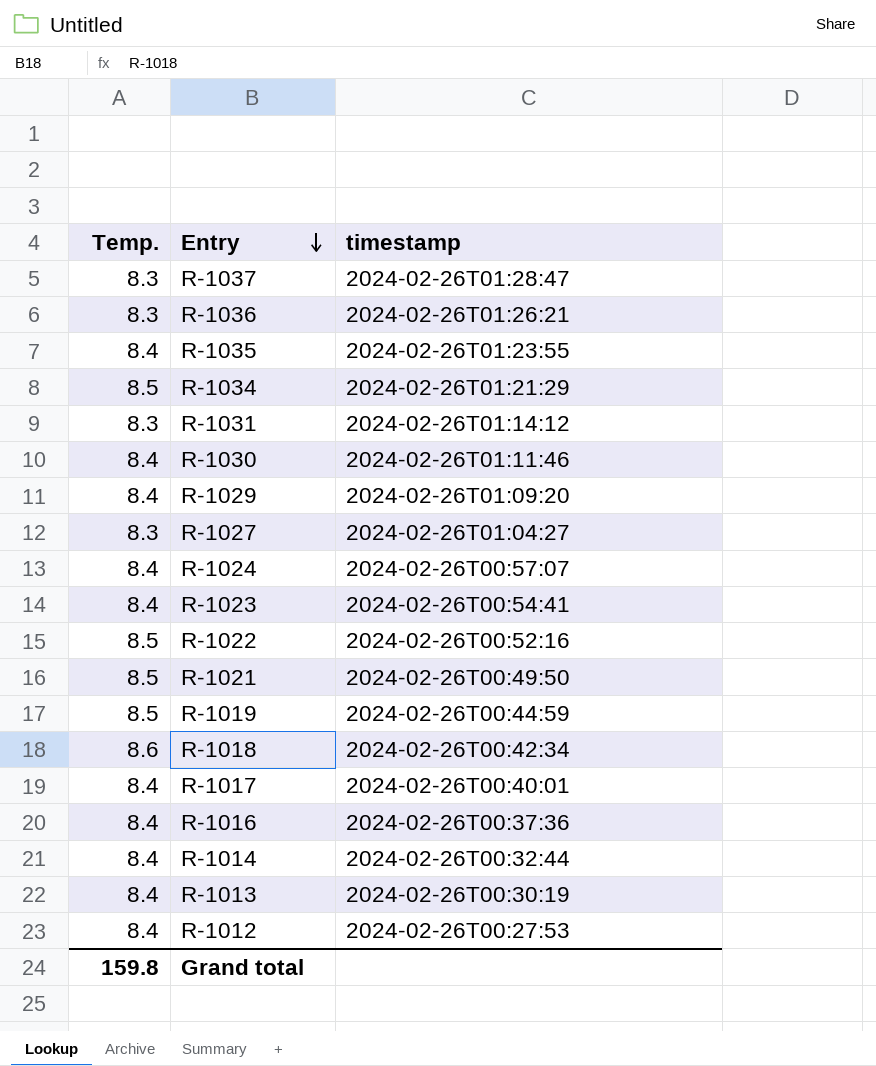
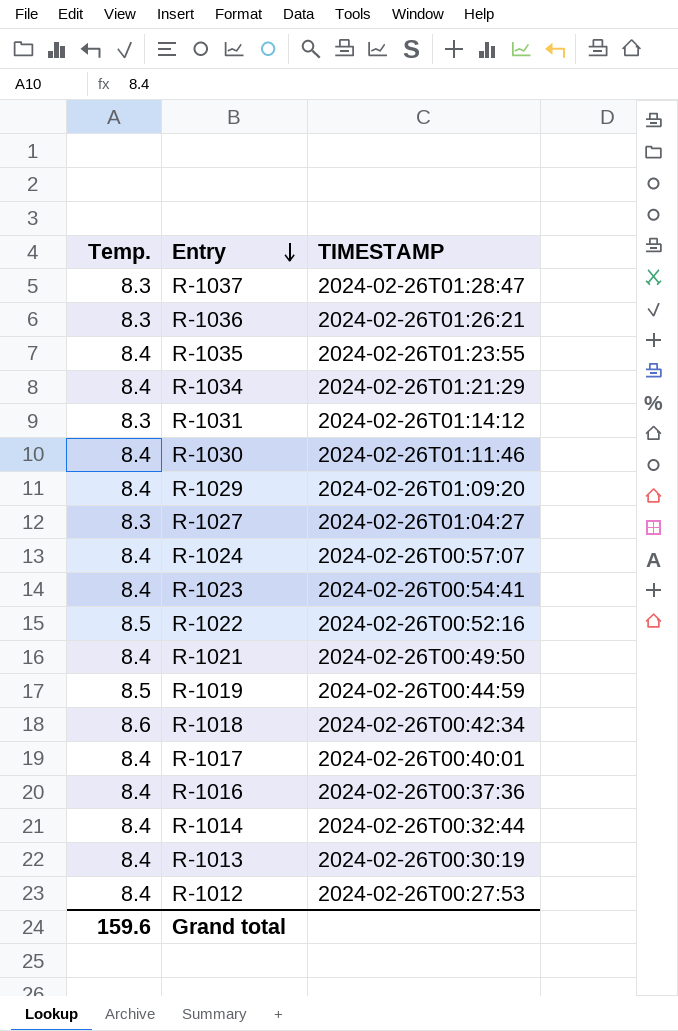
column name: timestamp -> TIMESTAMP
R-1034 | Temp.: 8.5 -> 8.4
R-1021 | Temp.: 8.5 -> 8.4
Grand total | Temp.: 159.8 -> 159.6

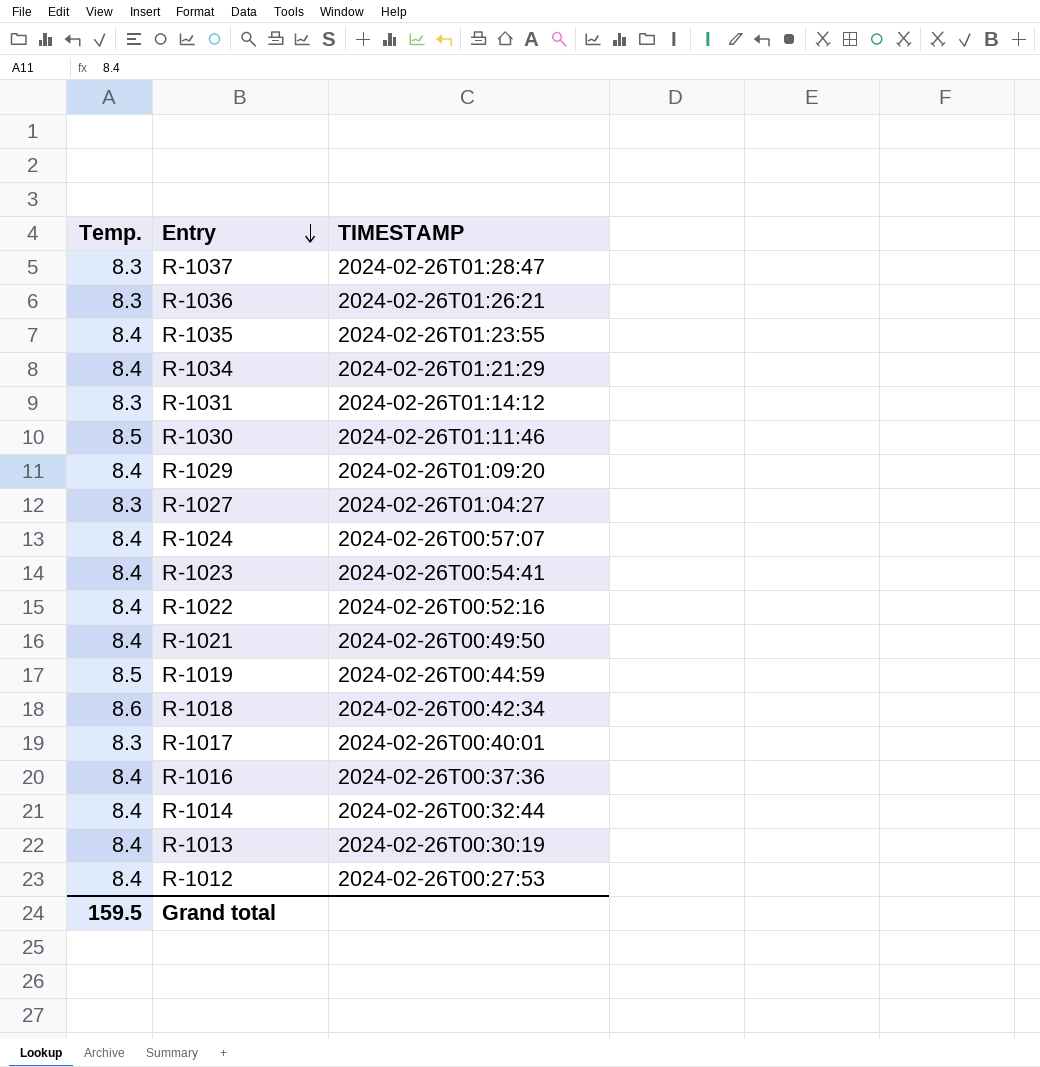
R-1030 | Temp.: 8.4 -> 8.5
R-1022 | Temp.: 8.5 -> 8.4
R-1017 | Temp.: 8.4 -> 8.3
Grand total | Temp.: 159.6 -> 159.5

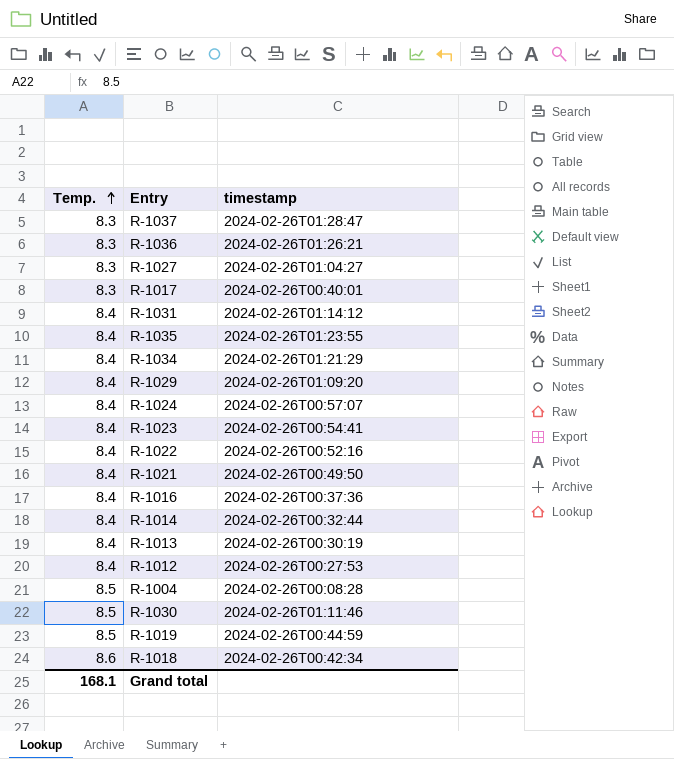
row order: Entry descending -> Temp. ascending
column name: TIMESTAMP -> timestamp
R-1031 | Temp.: 8.3 -> 8.4
row R-1004: none -> 8.5 | 2024-02-26T00:08:28
Grand total | Temp.: 159.5 -> 168.1

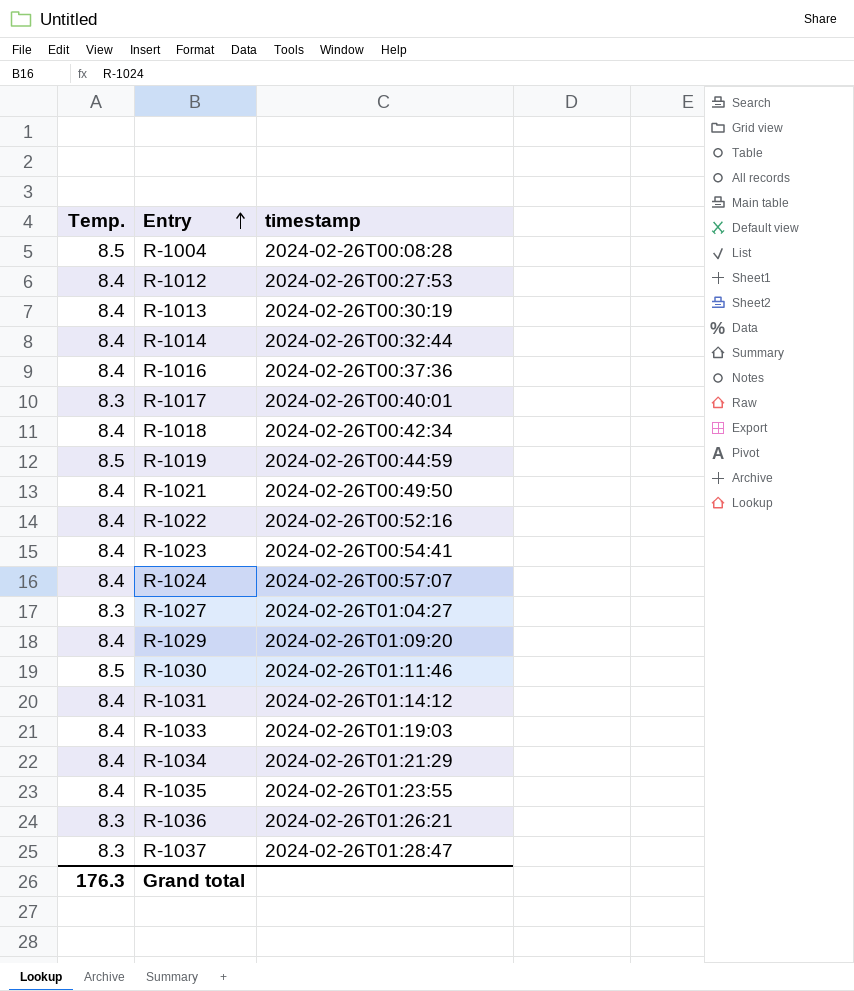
row order: Temp. ascending -> Entry ascending
R-1018 | Temp.: 8.6 -> 8.4
row R-1033: none -> 8.4 | 2024-02-26T01:19:03
Grand total | Temp.: 168.1 -> 176.3

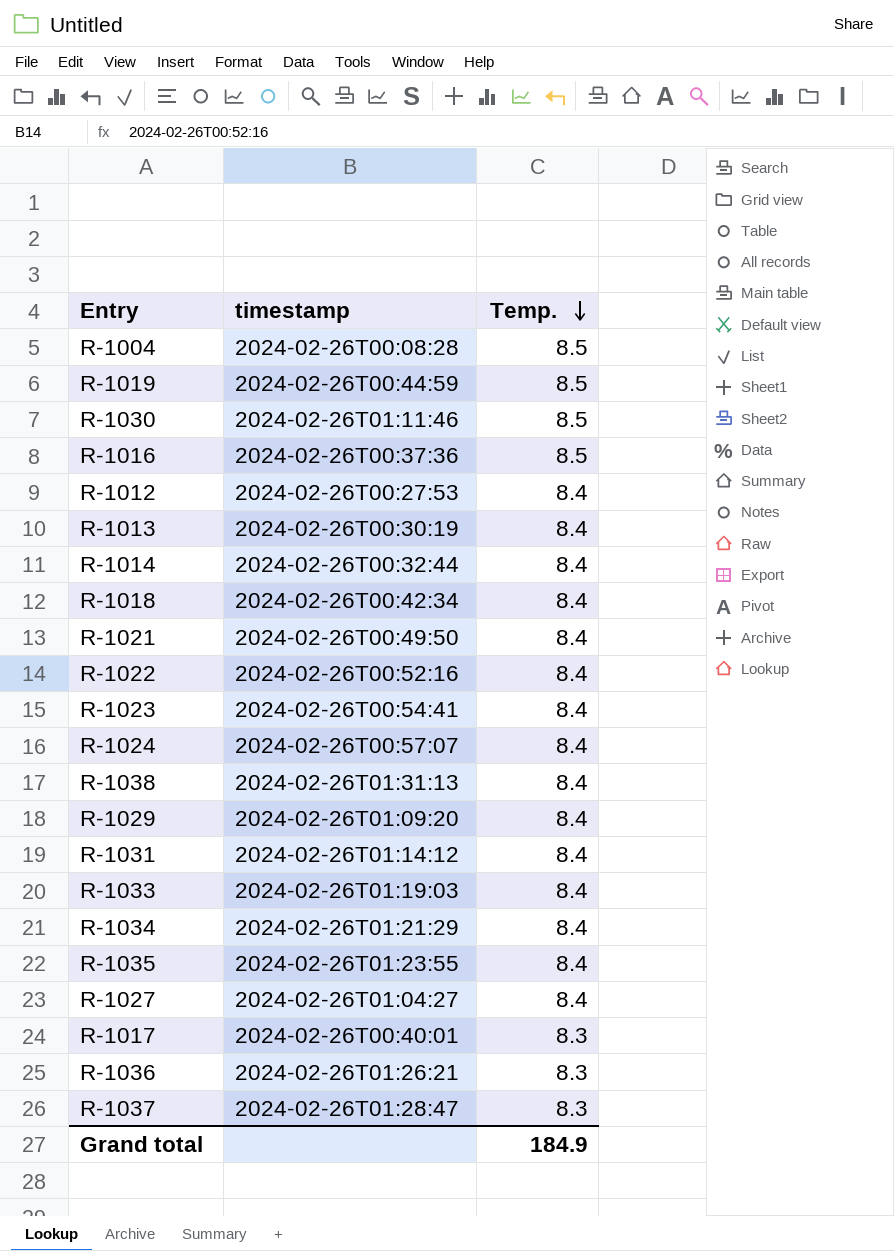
row order: Entry ascending -> Temp. descending
column Temp. | position: 1 -> 3
R-1016 | Temp.: 8.4 -> 8.5
row R-1038: none -> 2024-02-26T01:31:13 | 8.4
R-1027 | Temp.: 8.3 -> 8.4
Grand total | Temp.: 176.3 -> 184.9

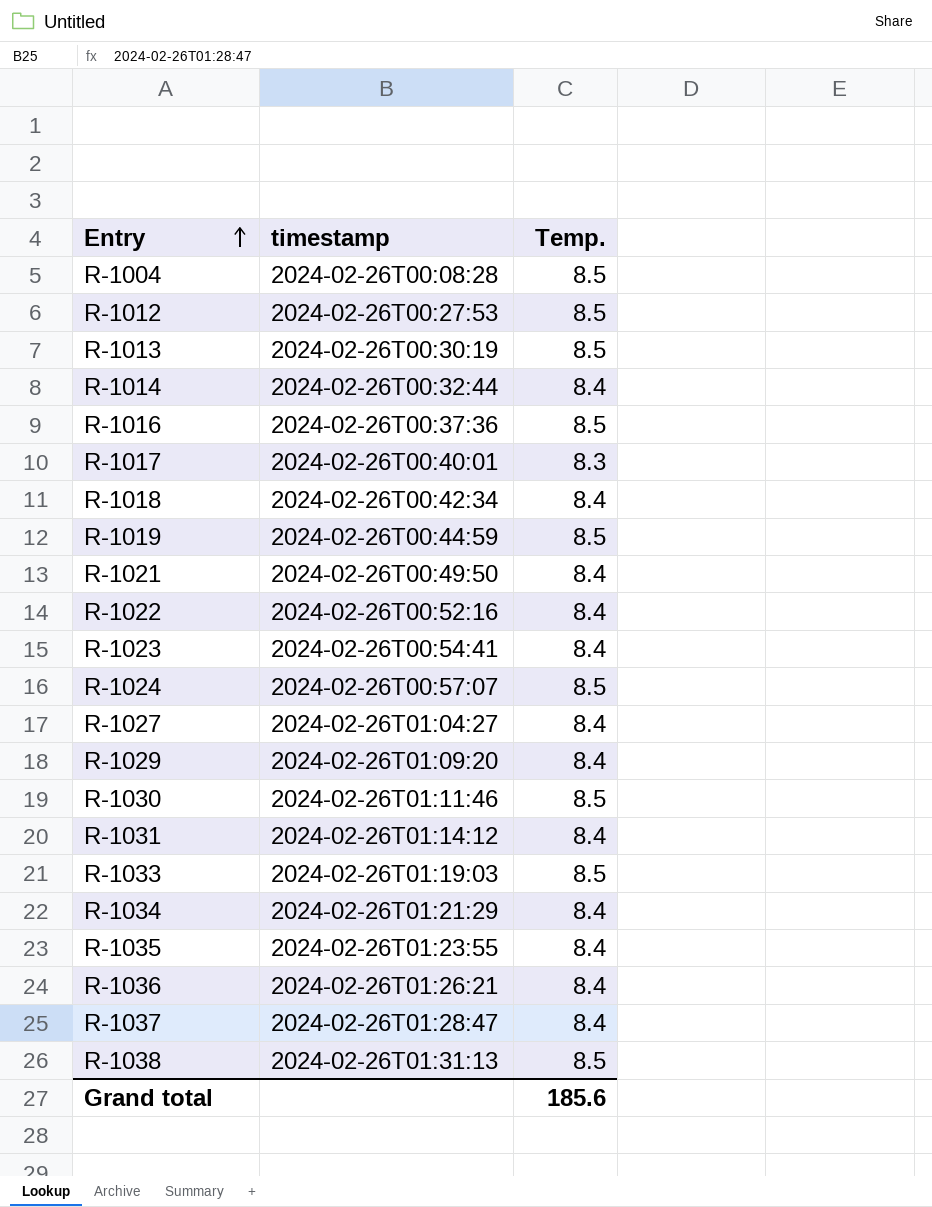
row order: Temp. descending -> Entry ascending
R-1012 | Temp.: 8.4 -> 8.5
R-1013 | Temp.: 8.4 -> 8.5
R-1024 | Temp.: 8.4 -> 8.5
R-1033 | Temp.: 8.4 -> 8.5
R-1036 | Temp.: 8.3 -> 8.4
R-1037 | Temp.: 8.3 -> 8.4
R-1038 | Temp.: 8.4 -> 8.5
Grand total | Temp.: 184.9 -> 185.6

